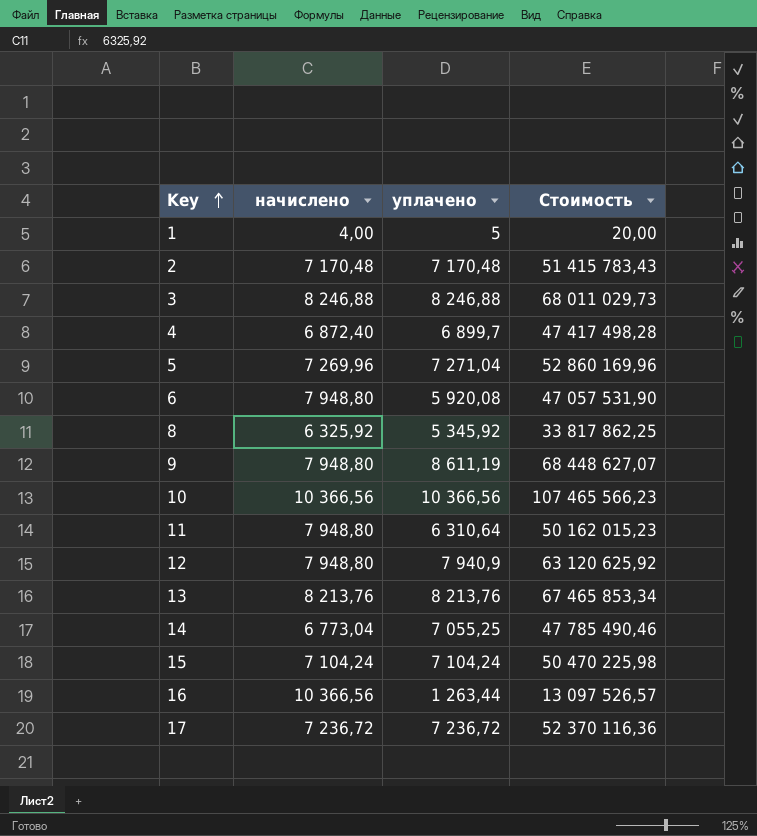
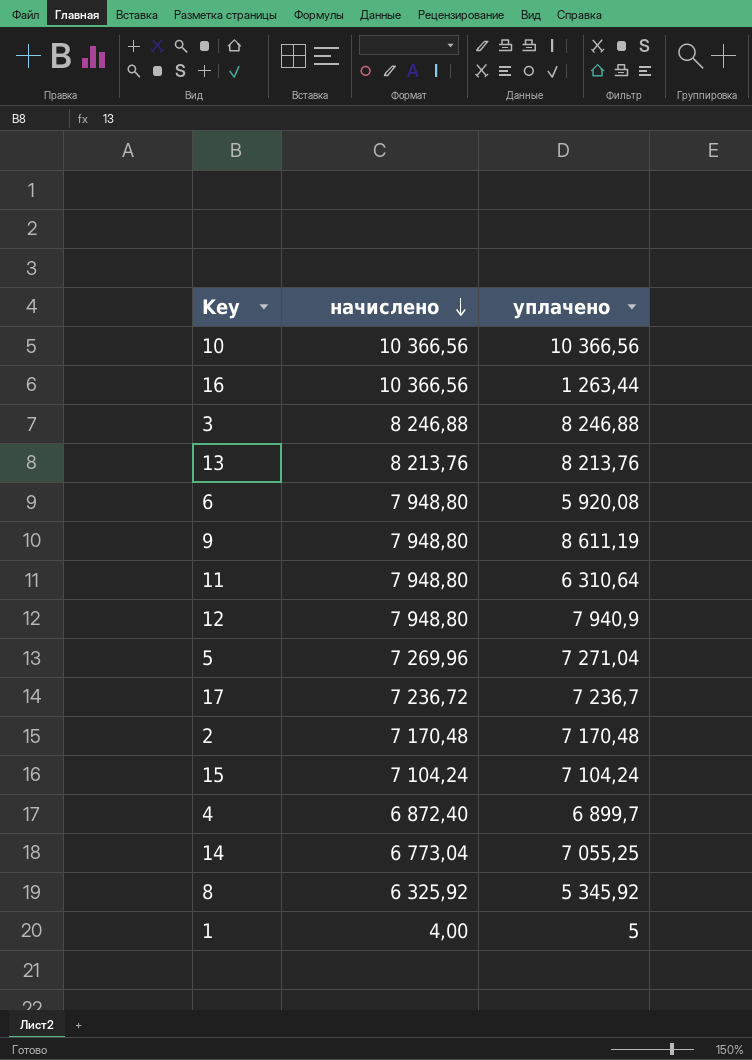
row order: Key ascending -> начислено descending
column Стоимость | formula: [начислено] * [уплачено] -> none
17 | уплачено: 7 236,72 -> 7 236,7

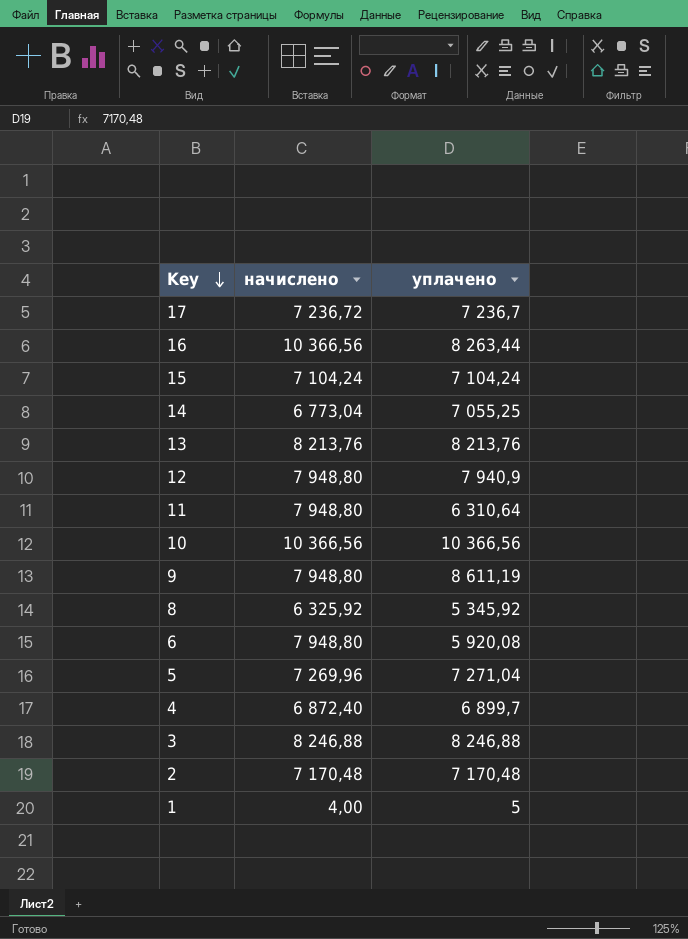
row order: начислено descending -> Key descending
16 | уплачено: 1 263,44 -> 8 263,44

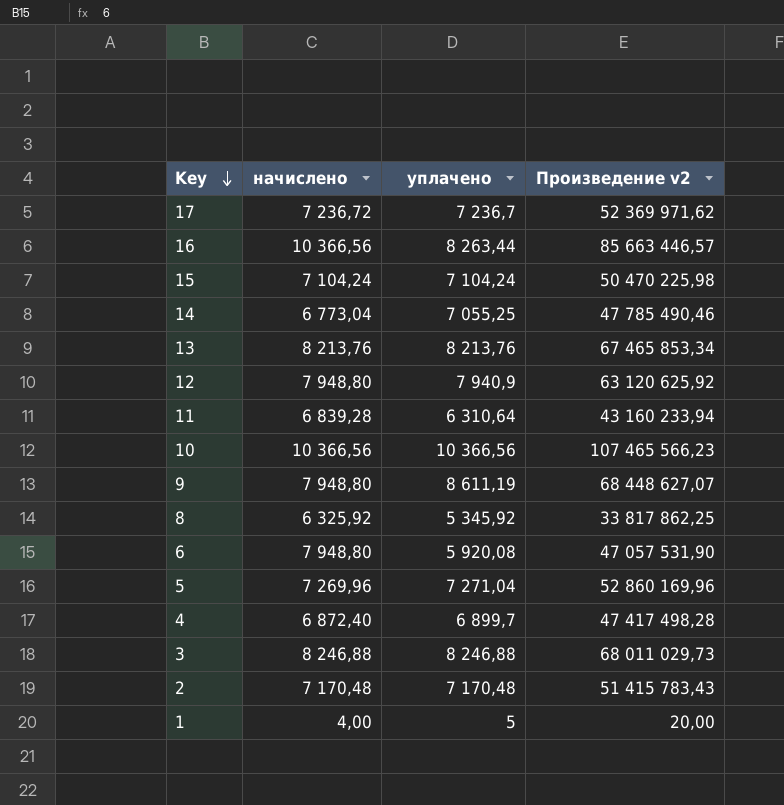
column Произведение v2 | formula: none -> [начислено] * [уплачено]
11 | начислено: 7 948,80 -> 6 839,28

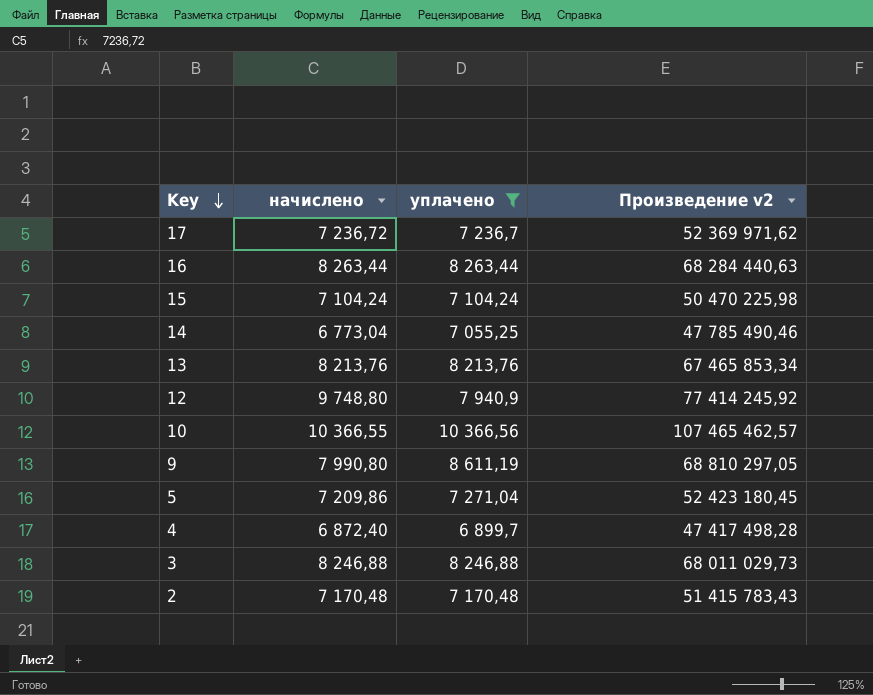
filter: none -> уплачено >= 6 899,7
16 | начислено: 10 366,56 -> 8 263,44
16 | Произведение v2: 85 663 446,57 -> 68 284 440,63
12 | начислено: 7 948,80 -> 9 748,80
12 | Произведение v2: 63 120 625,92 -> 77 414 245,92
10 | начислено: 10 366,56 -> 10 366,55
10 | Произведение v2: 107 465 566,23 -> 107 465 462,57
9 | начислено: 7 948,80 -> 7 990,80
9 | Произведение v2: 68 448 627,07 -> 68 810 297,05
5 | начислено: 7 269,96 -> 7 209,86
5 | Произведение v2: 52 860 169,96 -> 52 423 180,45

